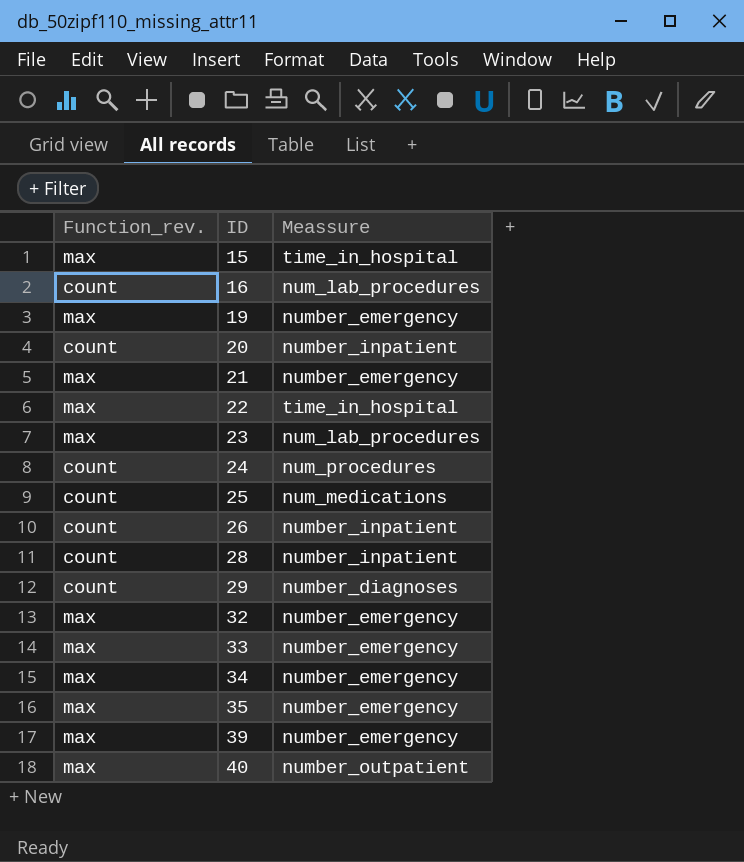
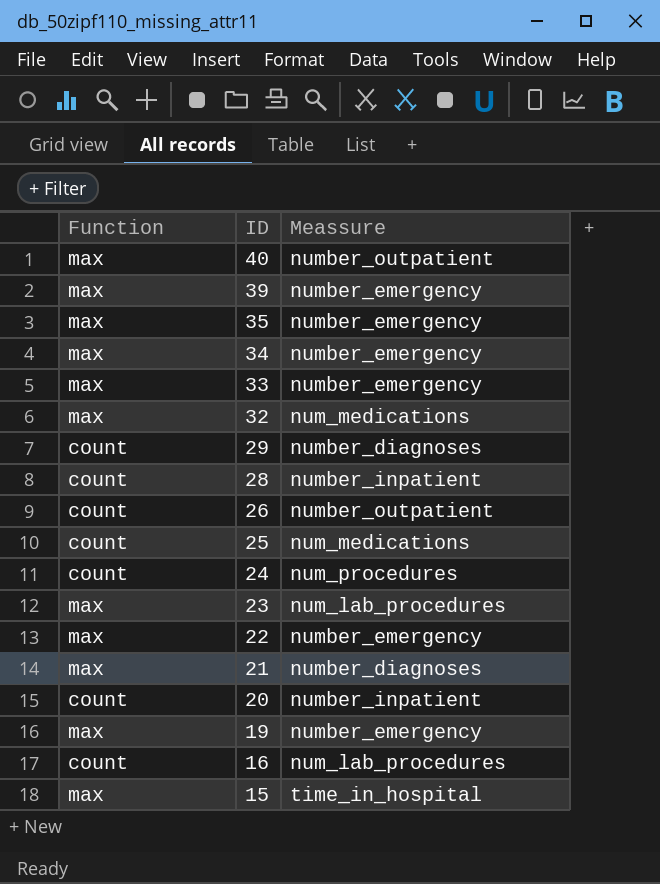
row order: ID ascending -> ID descending
column name: Function_rev. -> Function
32 | Meassure: number_emergency -> num_medications
26 | Meassure: number_inpatient -> number_outpatient
22 | Meassure: time_in_hospital -> number_emergency
21 | Meassure: number_emergency -> number_diagnoses

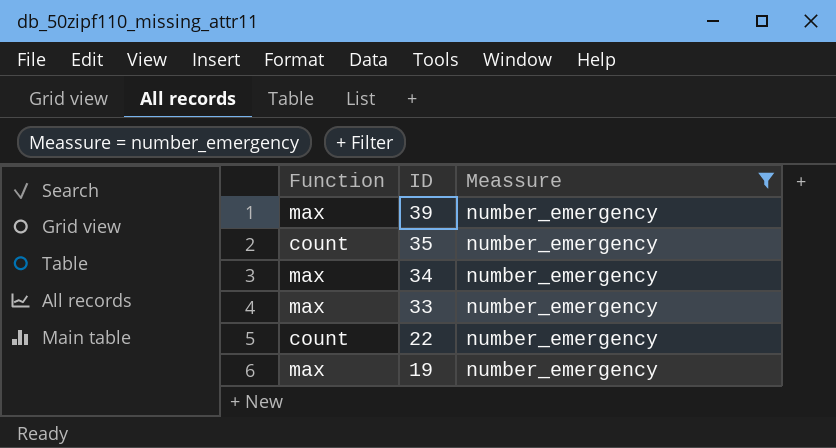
filter: none -> Meassure = number_emergency
35 | Function: max -> count
22 | Function: max -> count

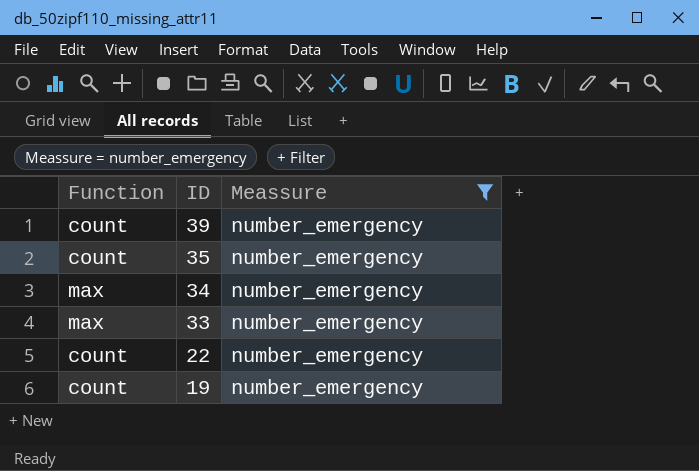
39 | Function: max -> count
19 | Function: max -> count

